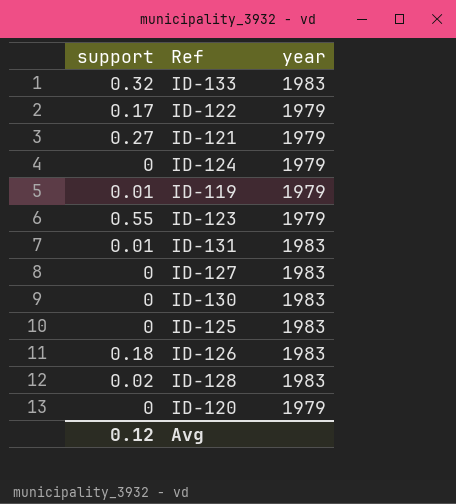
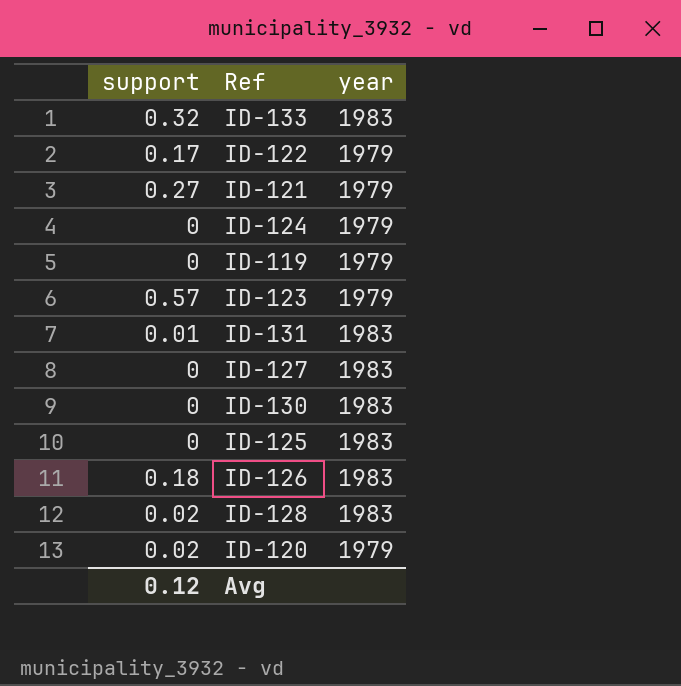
ID-119 | support: 0.01 -> 0
ID-123 | support: 0.55 -> 0.57
ID-120 | support: 0 -> 0.02

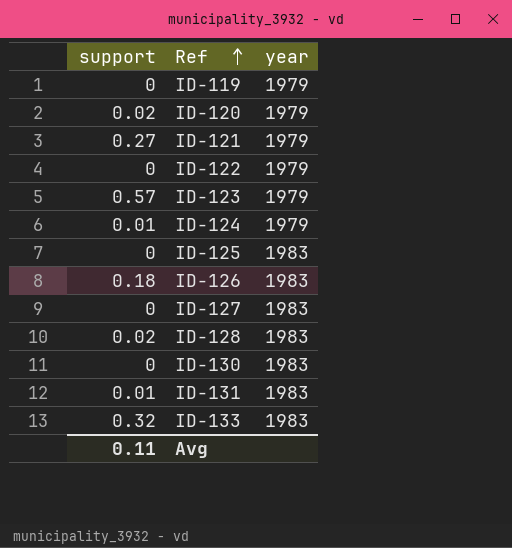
row order: none -> Ref ascending
ID-122 | support: 0.17 -> 0
ID-124 | support: 0 -> 0.01
Avg | support: 0.12 -> 0.11

